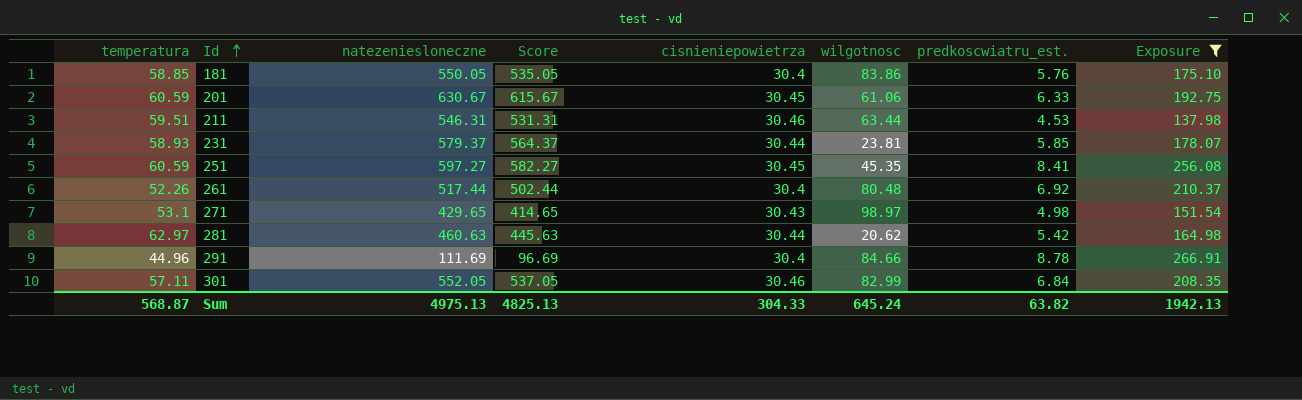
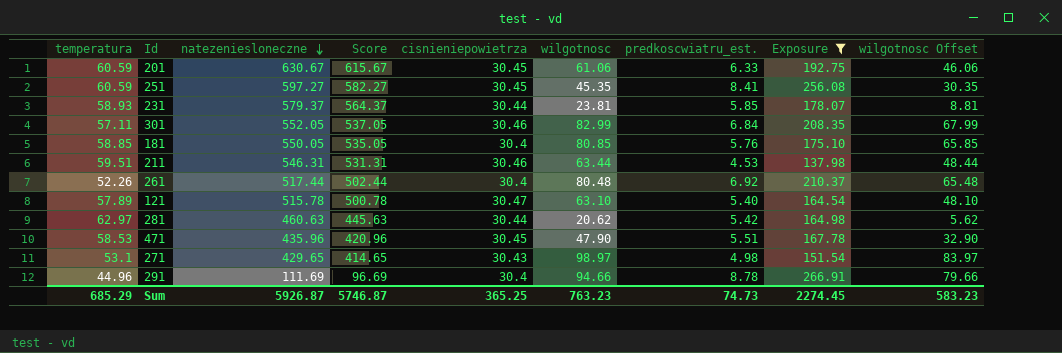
row order: Id ascending -> natezeniesloneczne descending
column wilgotnosc Offset | formula: none -> [wilgotnosc] - 15
181 | wilgotnosc: 83.86 -> 80.85
row 121: none -> 57.89 | 515.78 | 500.78 | 30.47 | 63.10 | 5.40 | 164.54 | 48.10
row 471: none -> 58.53 | 435.96 | 420.96 | 30.45 | 47.90 | 5.51 | 167.78 | 32.90
291 | wilgotnosc: 84.66 -> 94.66
Sum | temperatura: 568.87 -> 685.29
Sum | natezeniesloneczne: 4975.13 -> 5926.87
Sum | Score: 4825.13 -> 5746.87
Sum | cisnieniepowietrza: 304.33 -> 365.25
Sum | wilgotnosc: 645.24 -> 763.23
Sum | predkoscwiatru_est.: 63.82 -> 74.73
Sum | Exposure: 1942.13 -> 2274.45

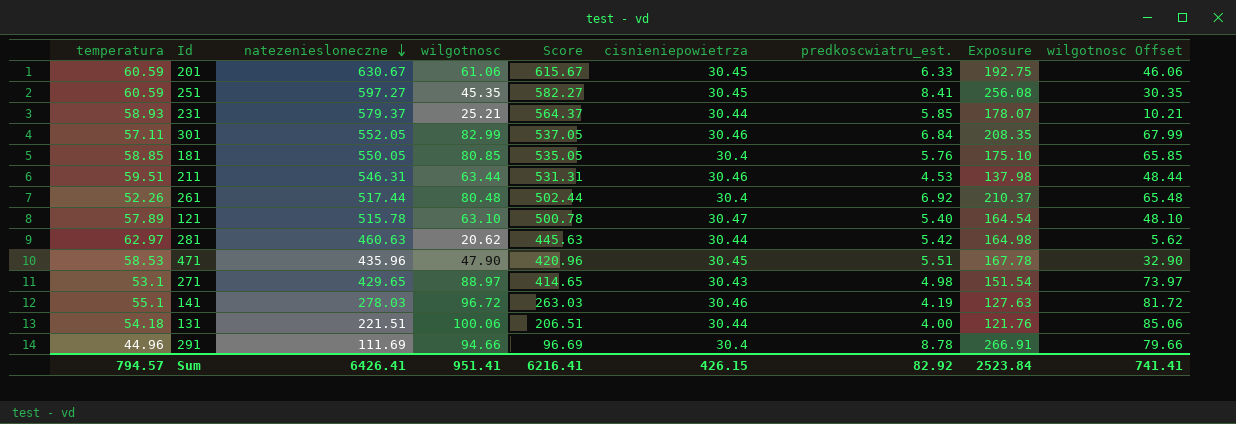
filter: Exposure >= 137.98 -> none
column wilgotnosc | position: 6 -> 4
231 | wilgotnosc: 23.81 -> 25.21
231 | wilgotnosc Offset: 8.81 -> 10.21
271 | wilgotnosc: 98.97 -> 88.97
271 | wilgotnosc Offset: 83.97 -> 73.97
Sum | temperatura: 685.29 -> 794.57
Sum | natezeniesloneczne: 5926.87 -> 6426.41
Sum | wilgotnosc: 763.23 -> 951.41
Sum | Score: 5746.87 -> 6216.41
Sum | cisnieniepowietrza: 365.25 -> 426.15
Sum | predkoscwiatru_est.: 74.73 -> 82.92
Sum | Exposure: 2274.45 -> 2523.84
Sum | wilgotnosc Offset: 583.23 -> 741.41

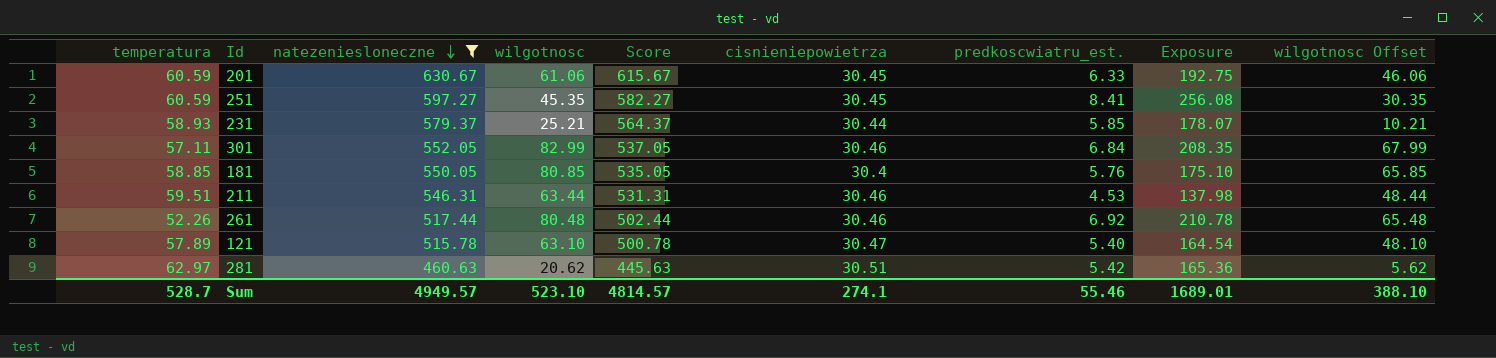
filter: none -> natezeniesloneczne >= 460.63
261 | cisnieniepowietrza: 30.4 -> 30.46
261 | Exposure: 210.37 -> 210.78
281 | cisnieniepowietrza: 30.44 -> 30.51
281 | Exposure: 164.98 -> 165.36
Sum | temperatura: 794.57 -> 528.7
Sum | natezeniesloneczne: 6426.41 -> 4949.57
Sum | wilgotnosc: 951.41 -> 523.10
Sum | Score: 6216.41 -> 4814.57
Sum | cisnieniepowietrza: 426.15 -> 274.1
Sum | predkoscwiatru_est.: 82.92 -> 55.46
Sum | Exposure: 2523.84 -> 1689.01
Sum | wilgotnosc Offset: 741.41 -> 388.10

